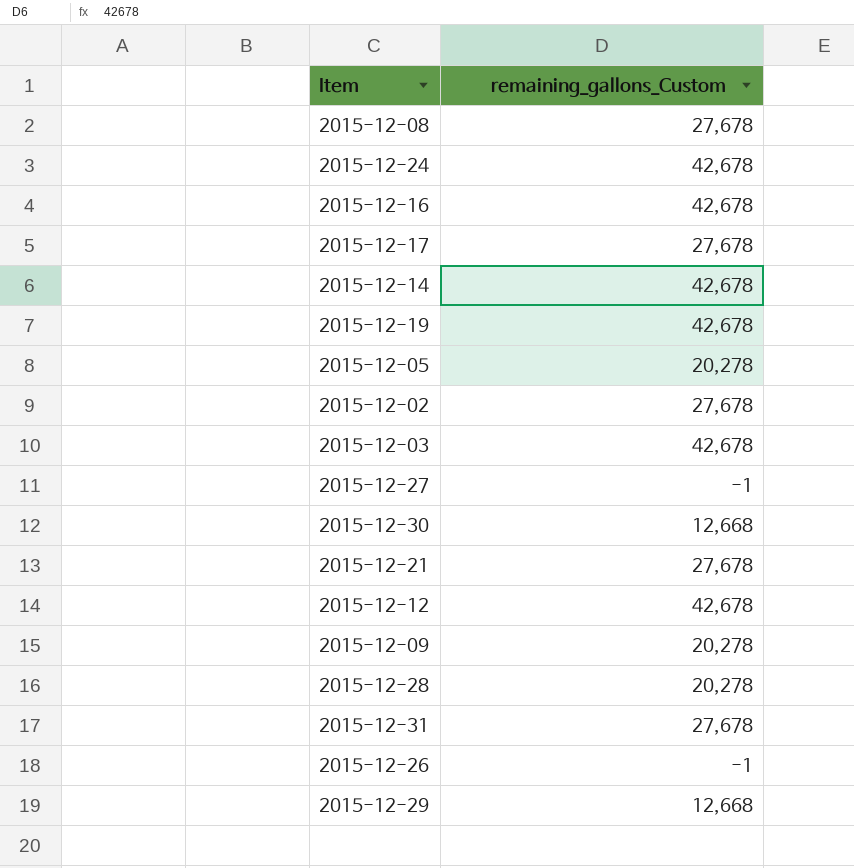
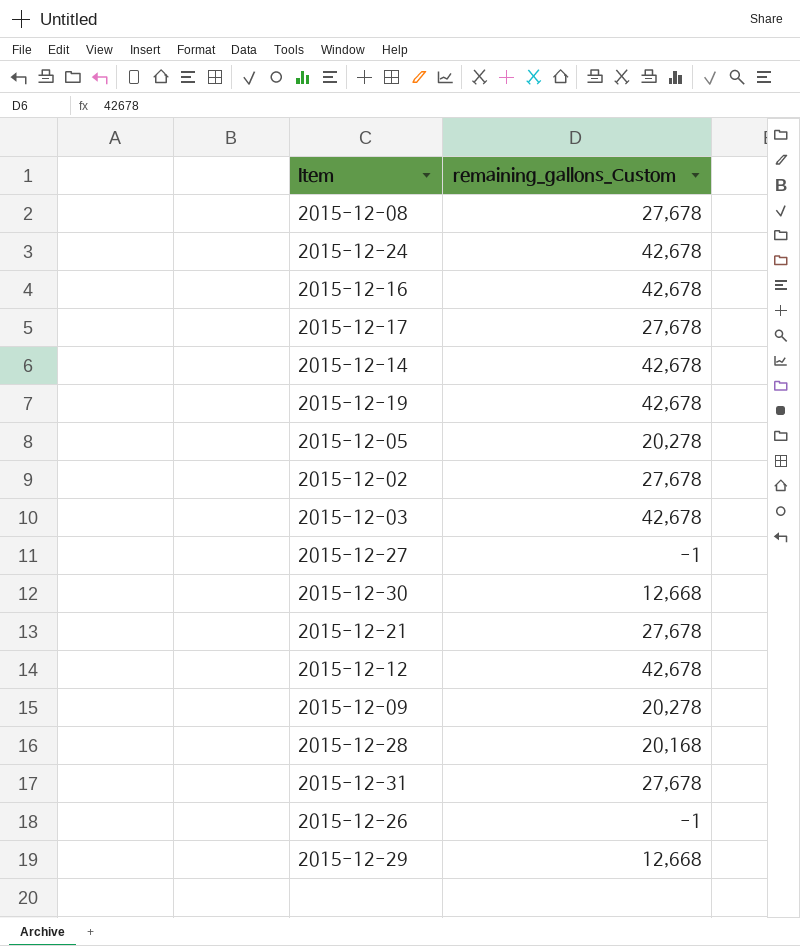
2015-12-28 | remaining_gallons_Custom: 20,278 -> 20,168

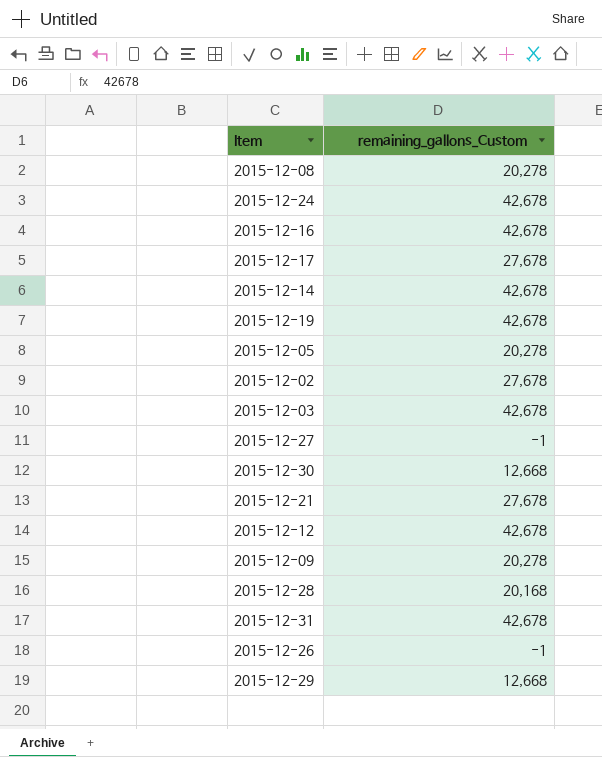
2015-12-08 | remaining_gallons_Custom: 27,678 -> 20,278
2015-12-31 | remaining_gallons_Custom: 27,678 -> 42,678

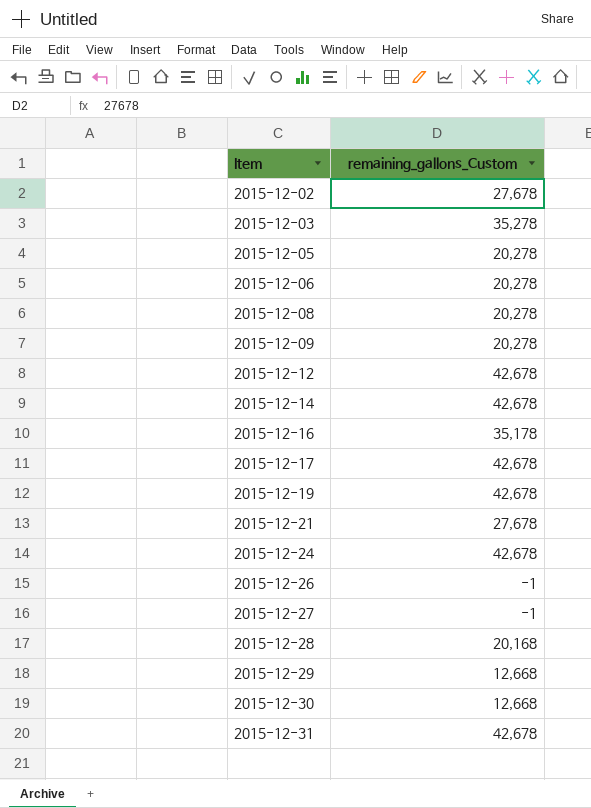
row order: none -> Item ascending
2015-12-03 | remaining_gallons_Custom: 42,678 -> 35,278
row 2015-12-06: none -> 20,278
2015-12-16 | remaining_gallons_Custom: 42,678 -> 35,178
2015-12-17 | remaining_gallons_Custom: 27,678 -> 42,678

